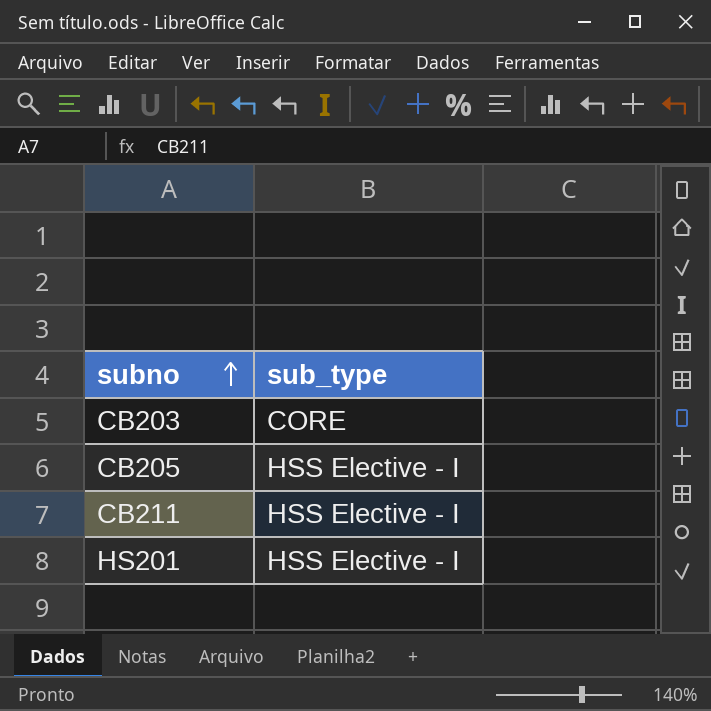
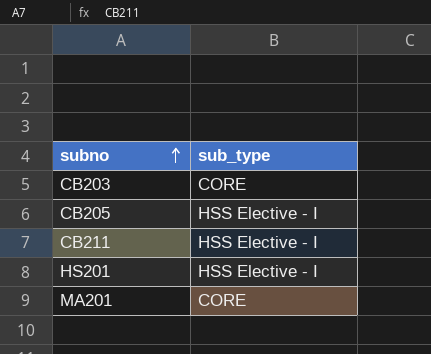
row MA201: none -> CORE

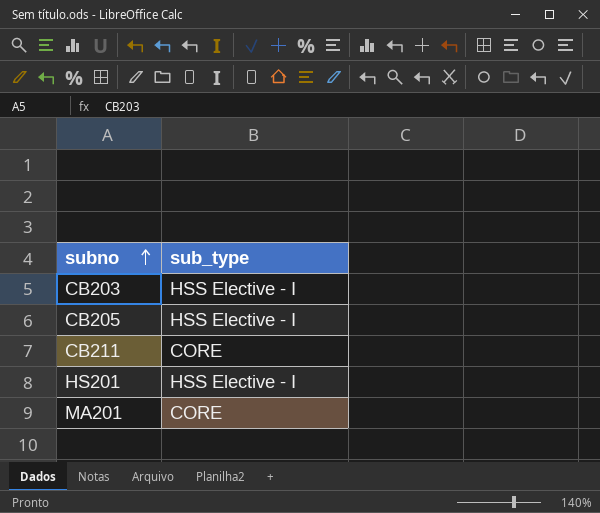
CB203 | sub_type: CORE -> HSS Elective - I
CB211 | sub_type: HSS Elective - I -> CORE

